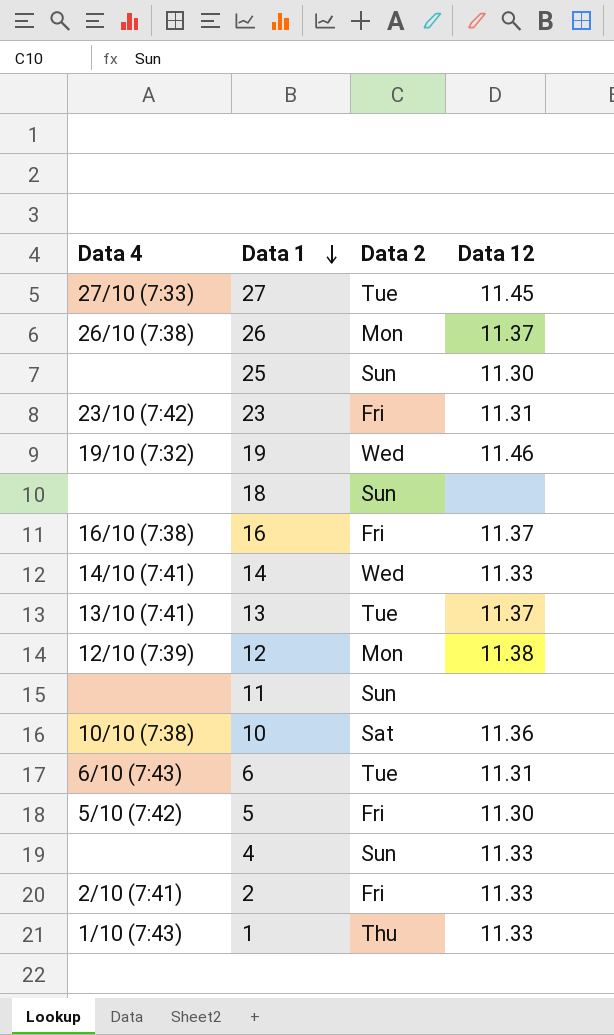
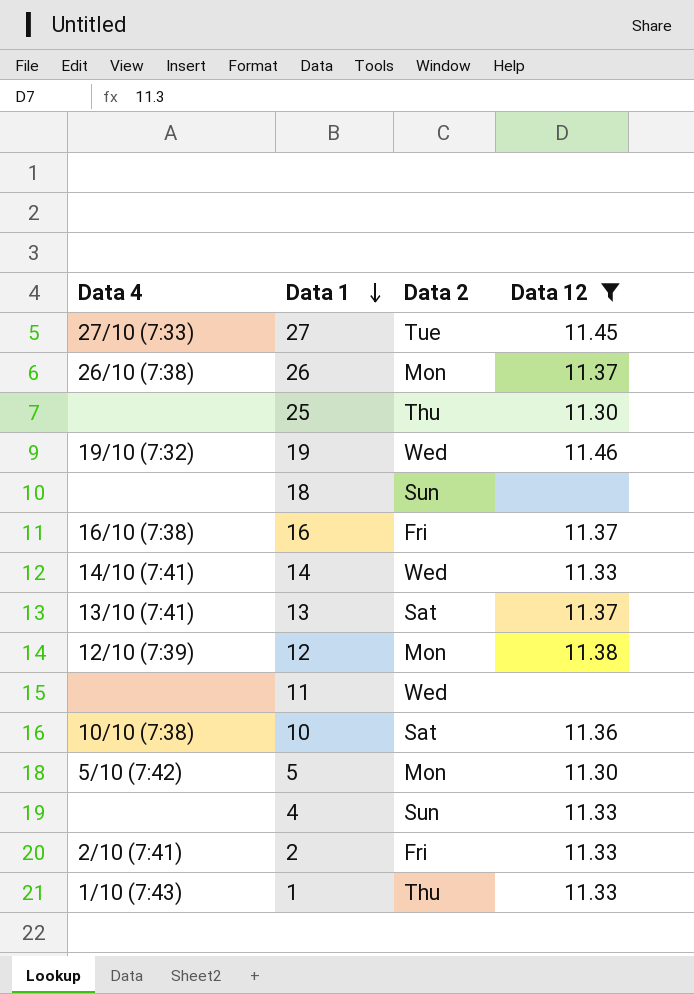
filter: none -> Data 12 != 11.31
25 | Data 2: Sun -> Thu
13 | Data 2: Tue -> Sat
11 | Data 2: Sun -> Wed
5 | Data 2: Fri -> Mon

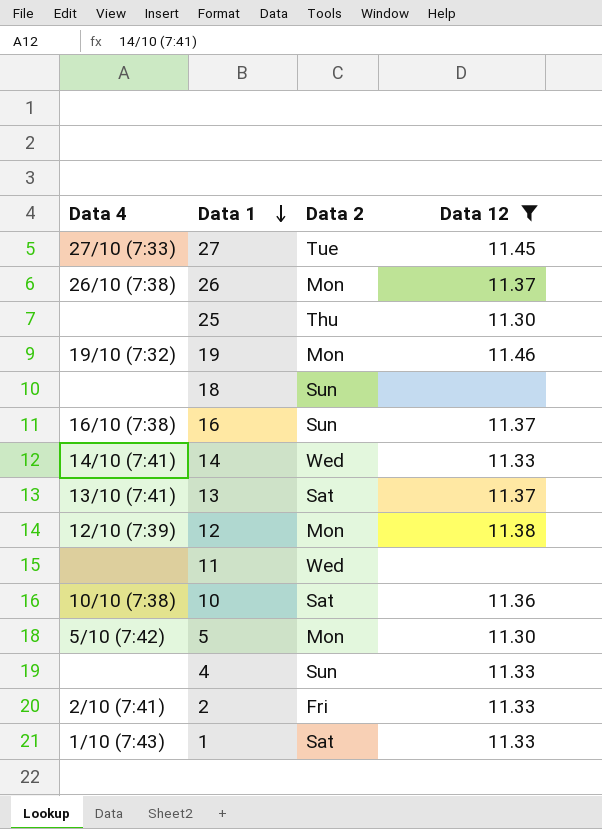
19 | Data 2: Wed -> Mon
16 | Data 2: Fri -> Sun
1 | Data 2: Thu -> Sat

